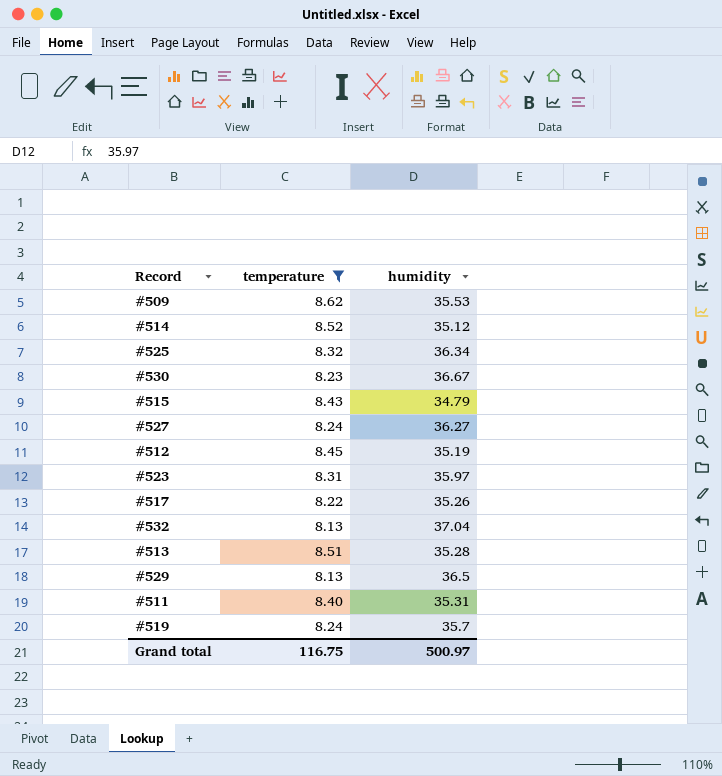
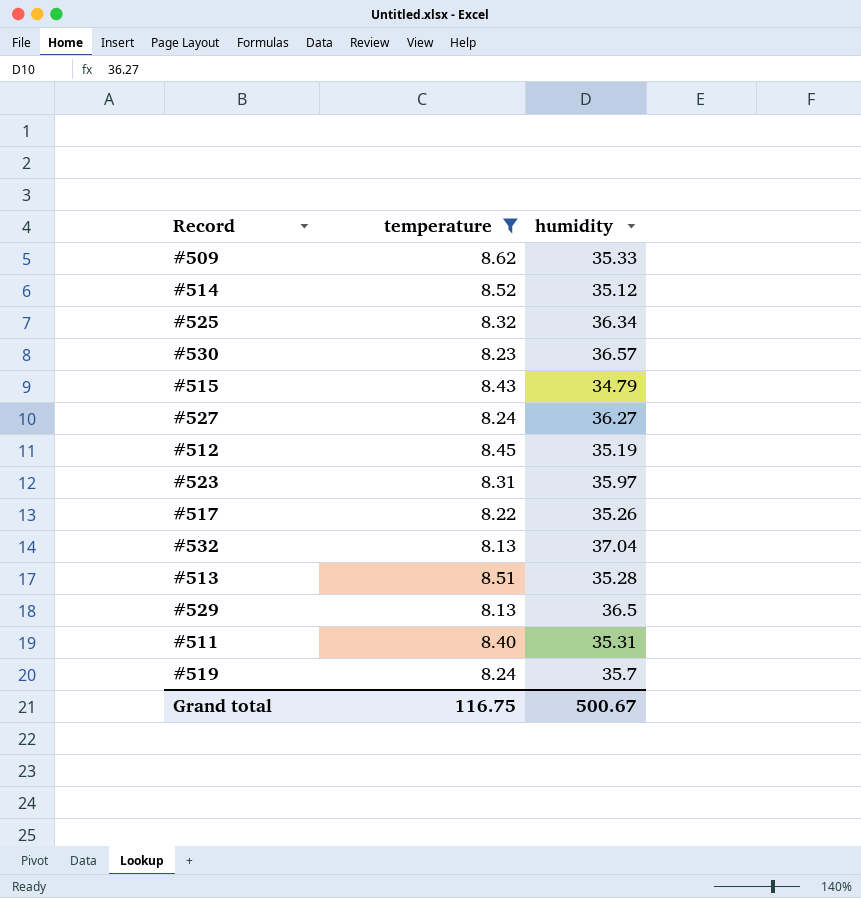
#509 | humidity: 35.53 -> 35.33
#530 | humidity: 36.67 -> 36.57
Grand total | humidity: 500.97 -> 500.67

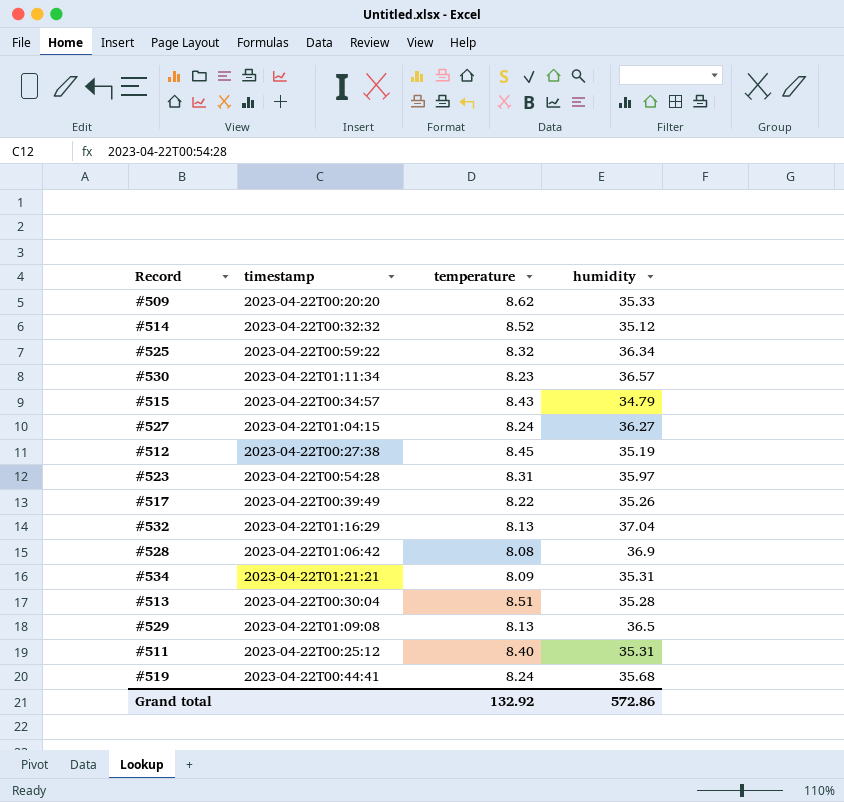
filter: temperature >= 8.13 -> none
column timestamp | position: none -> 2
#519 | humidity: 35.7 -> 35.68
Grand total | temperature: 116.75 -> 132.92
Grand total | humidity: 500.67 -> 572.86

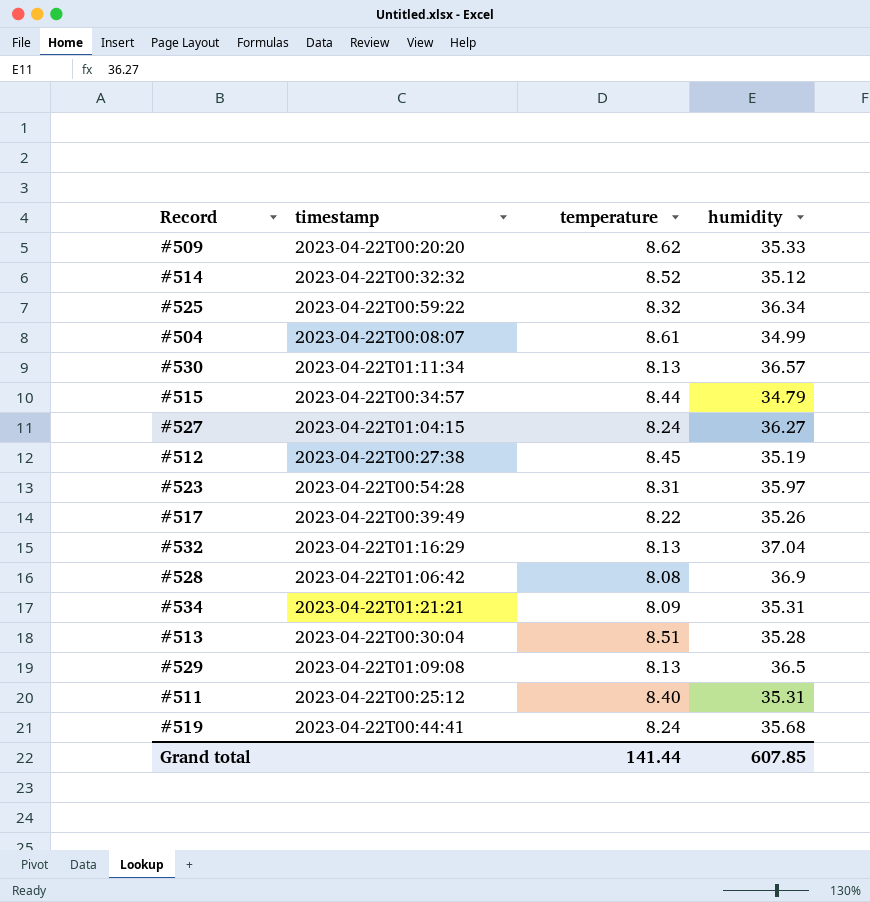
row #504: none -> 2023-04-22T00:08:07 | 8.61 | 34.99
#530 | temperature: 8.23 -> 8.13
#515 | temperature: 8.43 -> 8.44
Grand total | temperature: 132.92 -> 141.44
Grand total | humidity: 572.86 -> 607.85

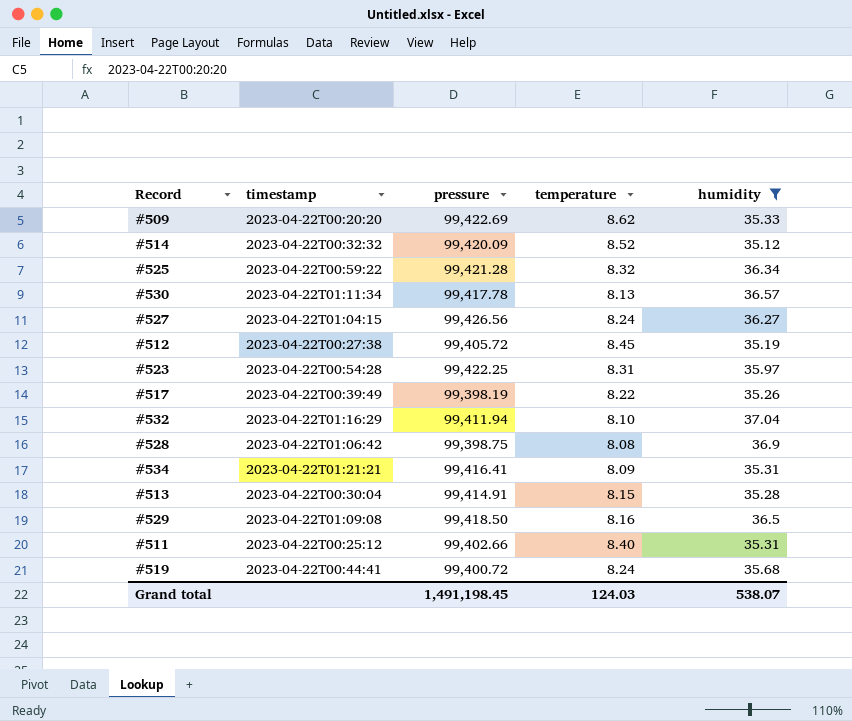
filter: none -> humidity >= 35.12
column pressure | position: none -> 3
#532 | temperature: 8.13 -> 8.10
#513 | temperature: 8.51 -> 8.15
#529 | temperature: 8.13 -> 8.16
Grand total | temperature: 141.44 -> 124.03
Grand total | humidity: 607.85 -> 538.07

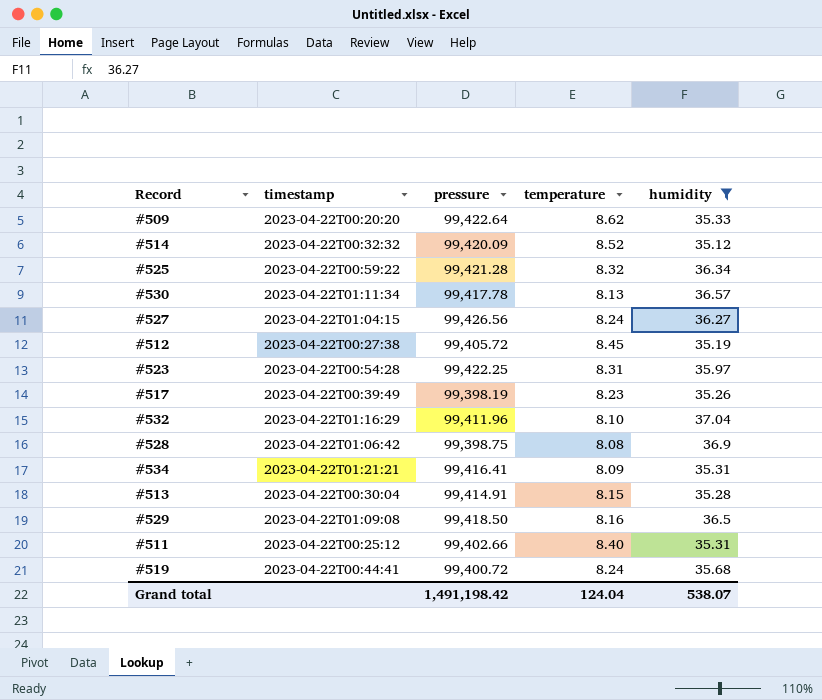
#509 | pressure: 99,422.69 -> 99,422.64
#517 | temperature: 8.22 -> 8.23
#532 | pressure: 99,411.94 -> 99,411.96
Grand total | pressure: 1,491,198.45 -> 1,491,198.42
Grand total | temperature: 124.03 -> 124.04

